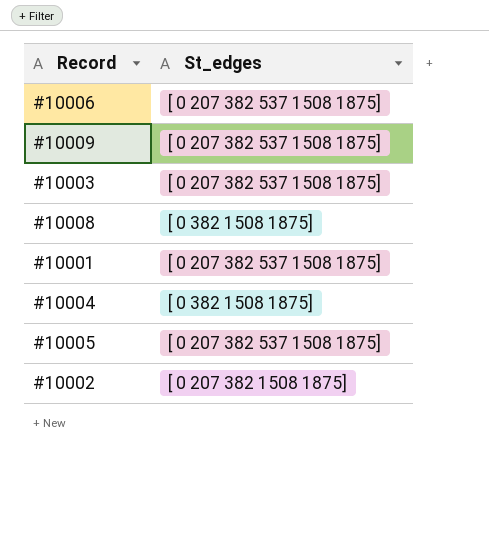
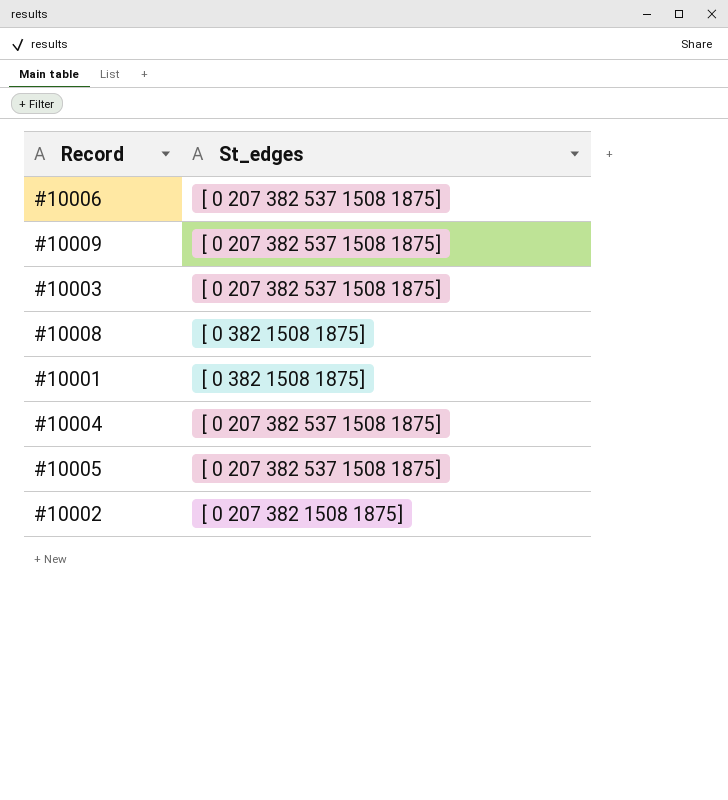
#10001 | St_edges: [ 0 207 382 537 1508 1875] -> [ 0 382 1508 1875]
#10004 | St_edges: [ 0 382 1508 1875] -> [ 0 207 382 537 1508 1875]

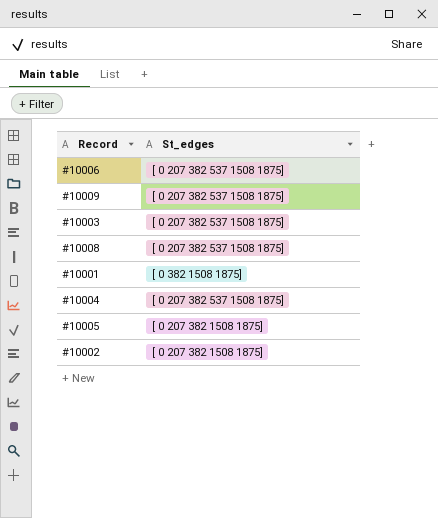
#10008 | St_edges: [ 0 382 1508 1875] -> [ 0 207 382 537 1508 1875]
#10005 | St_edges: [ 0 207 382 537 1508 1875] -> [ 0 207 382 1508 1875]

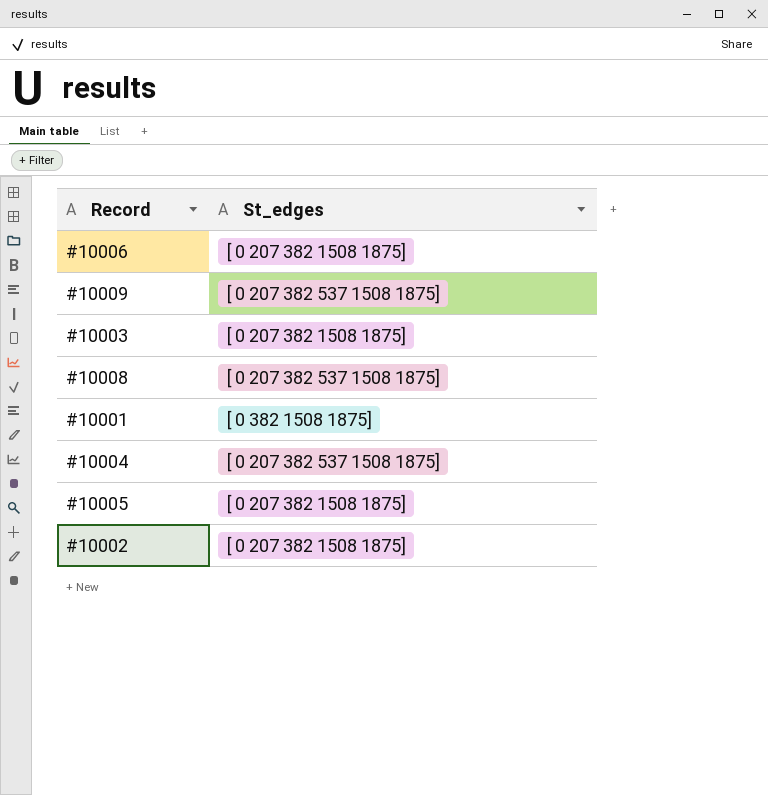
#10006 | St_edges: [ 0 207 382 537 1508 1875] -> [ 0 207 382 1508 1875]
#10003 | St_edges: [ 0 207 382 537 1508 1875] -> [ 0 207 382 1508 1875]

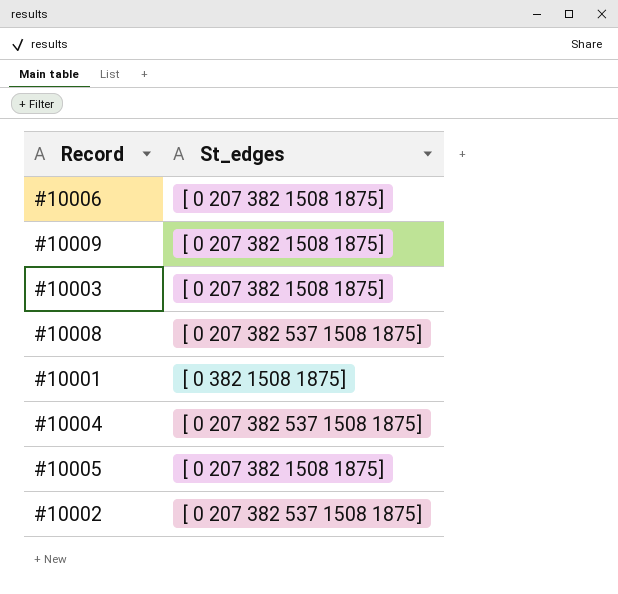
#10009 | St_edges: [ 0 207 382 537 1508 1875] -> [ 0 207 382 1508 1875]
#10002 | St_edges: [ 0 207 382 1508 1875] -> [ 0 207 382 537 1508 1875]

